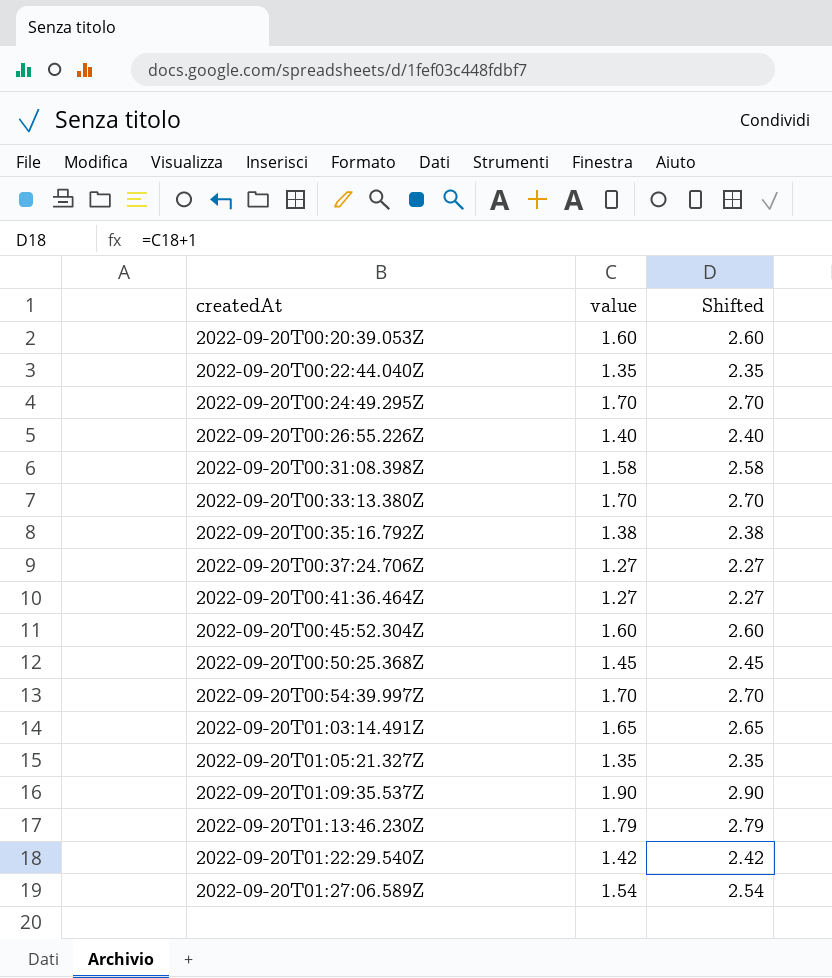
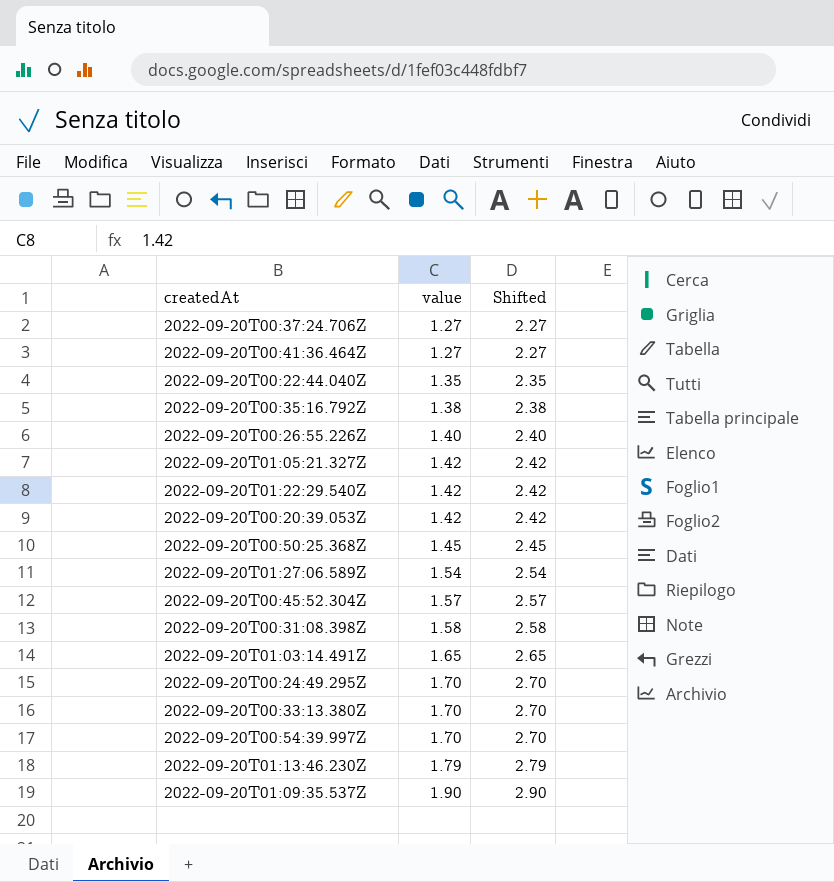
row order: createdAt ascending -> value ascending
2022-09-20T01:05:21.327Z | value: 1.35 -> 1.42
2022-09-20T01:05:21.327Z | Shifted: 2.35 -> 2.42
2022-09-20T00:20:39.053Z | value: 1.60 -> 1.42
2022-09-20T00:20:39.053Z | Shifted: 2.60 -> 2.42
2022-09-20T00:45:52.304Z | value: 1.60 -> 1.57
2022-09-20T00:45:52.304Z | Shifted: 2.60 -> 2.57

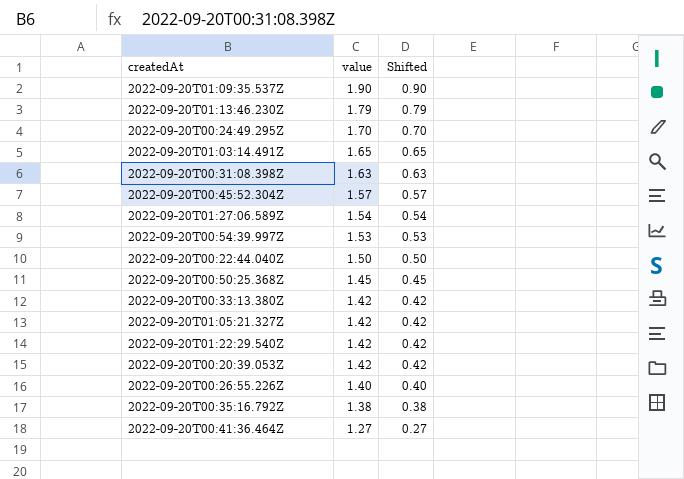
row order: value ascending -> value descending
column Shifted | formula: [value] + 1 -> [value] - 1
row 2022-09-20T00:37:24.706Z: 1.27 | 2.27 -> none
2022-09-20T00:31:08.398Z | value: 1.58 -> 1.63
2022-09-20T00:54:39.997Z | value: 1.70 -> 1.53
2022-09-20T00:22:44.040Z | value: 1.35 -> 1.50
2022-09-20T00:33:13.380Z | value: 1.70 -> 1.42

